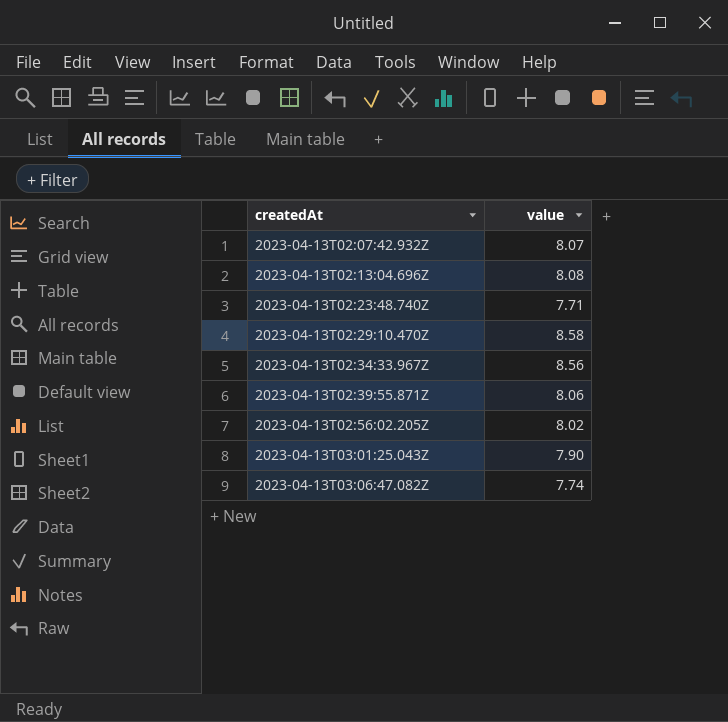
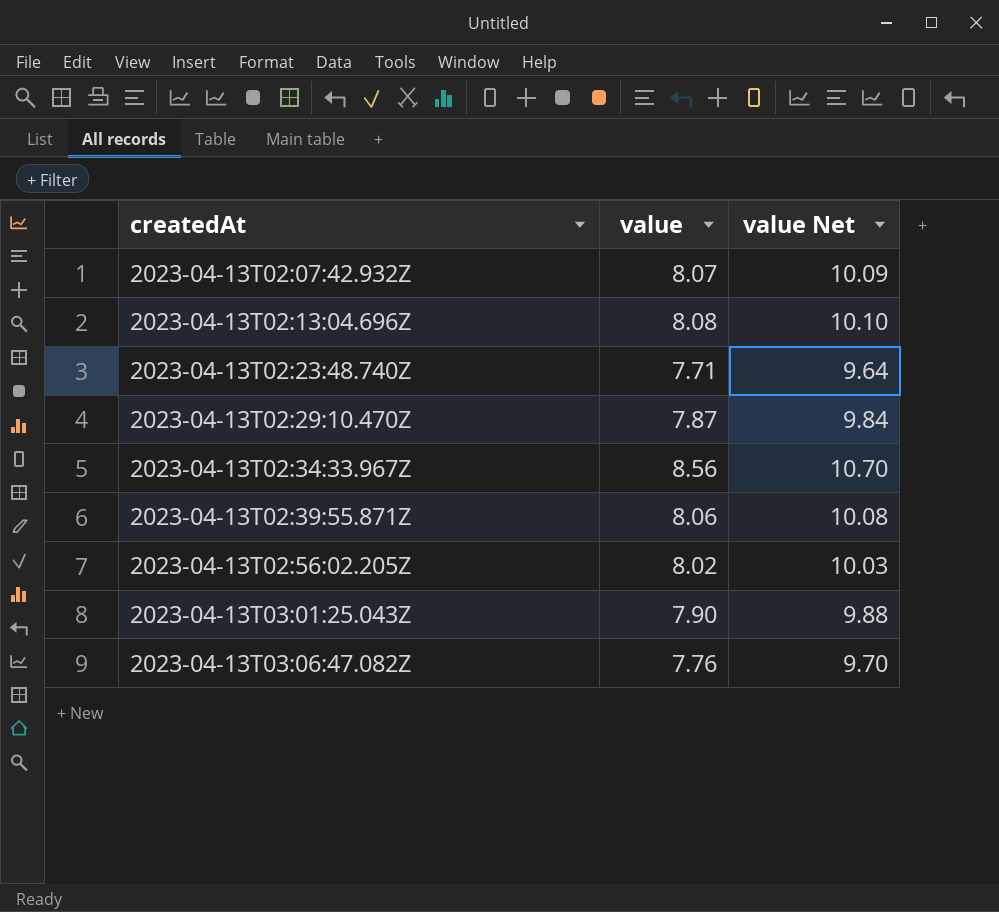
column value Net | formula: none -> [value] * 1.25
2023-04-13T02:29:10.470Z | value: 8.58 -> 7.87
2023-04-13T03:06:47.082Z | value: 7.74 -> 7.76

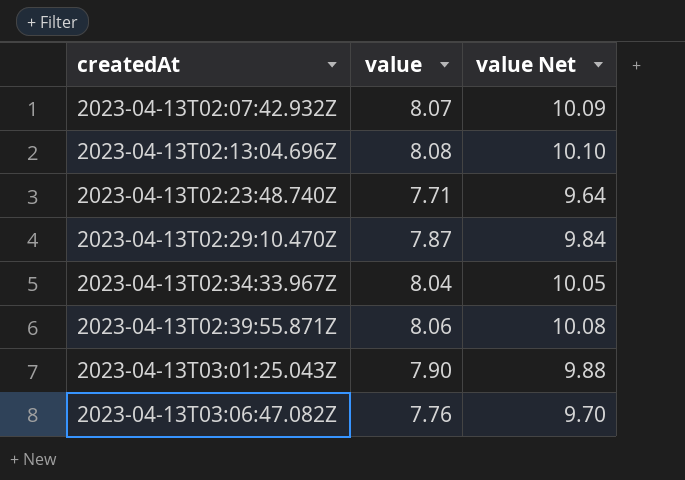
row 2023-04-13T02:56:02.205Z: 8.02 | 10.03 -> none
2023-04-13T02:34:33.967Z | value: 8.56 -> 8.04
2023-04-13T02:34:33.967Z | value Net: 10.70 -> 10.05

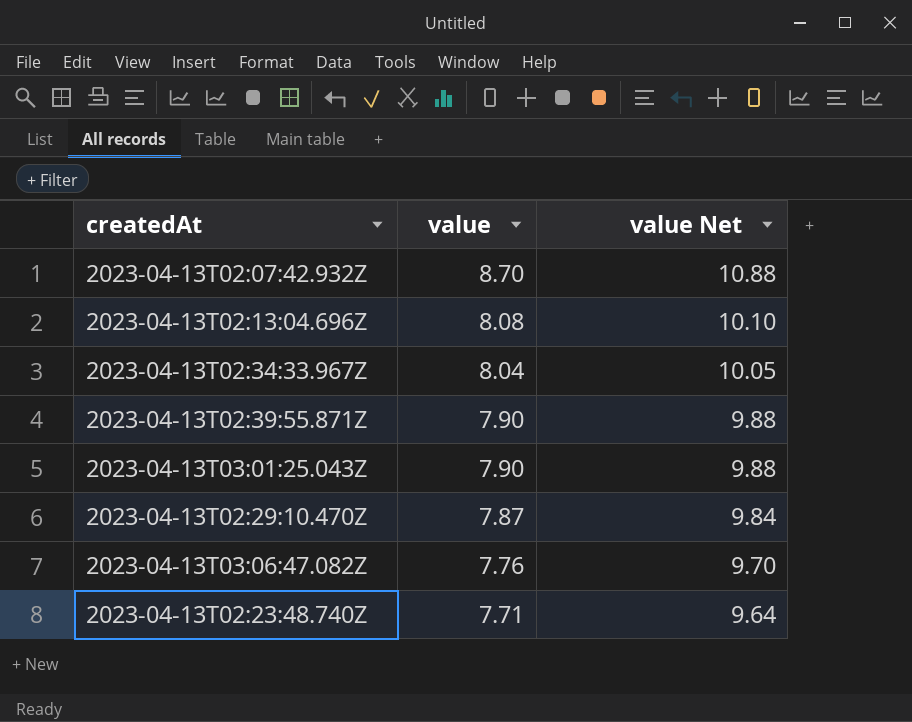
row order: createdAt ascending -> value descending
2023-04-13T02:07:42.932Z | value: 8.07 -> 8.70
2023-04-13T02:07:42.932Z | value Net: 10.09 -> 10.88
2023-04-13T02:39:55.871Z | value: 8.06 -> 7.90
2023-04-13T02:39:55.871Z | value Net: 10.08 -> 9.88

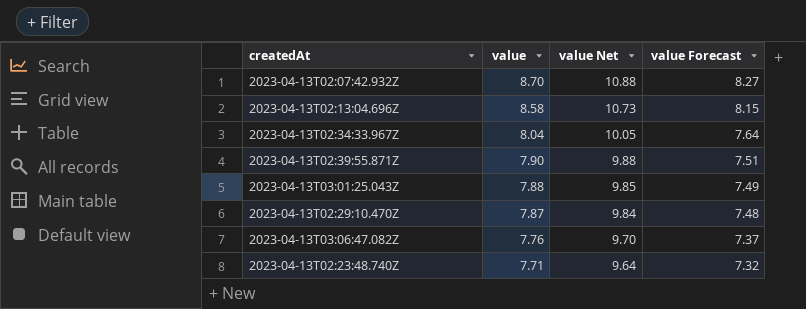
column value Forecast | formula: none -> [value] * 0.95
2023-04-13T02:13:04.696Z | value: 8.08 -> 8.58
2023-04-13T02:13:04.696Z | value Net: 10.10 -> 10.73
2023-04-13T03:01:25.043Z | value: 7.90 -> 7.88
2023-04-13T03:01:25.043Z | value Net: 9.88 -> 9.85

